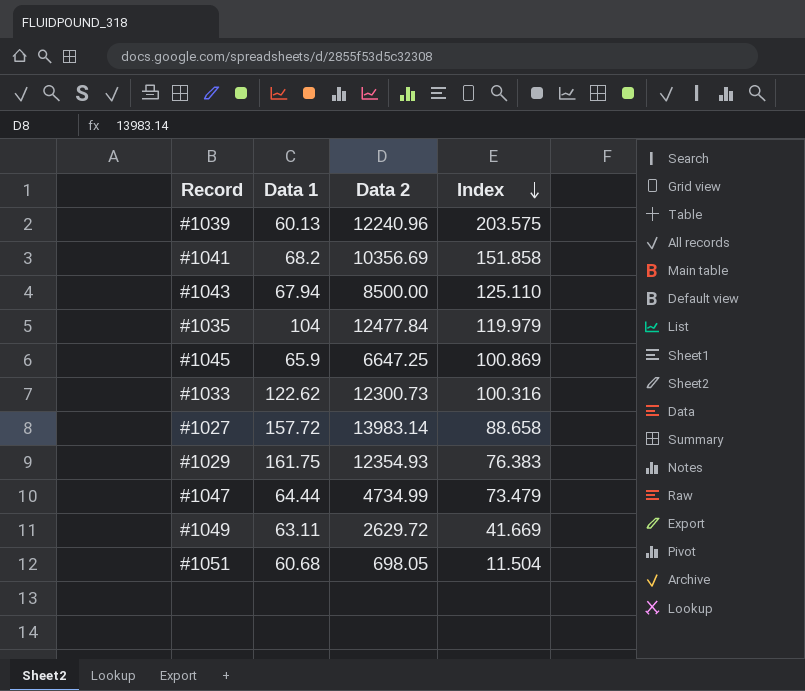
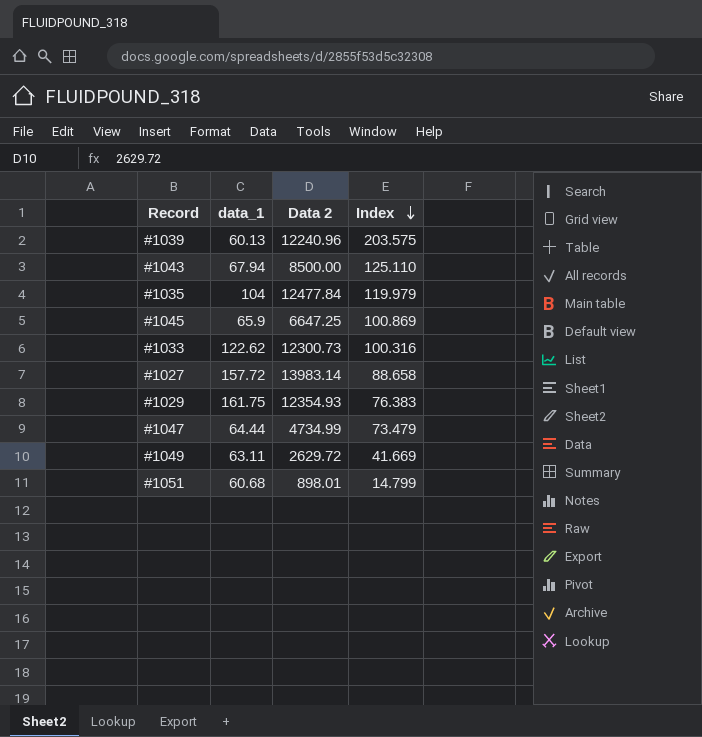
column name: Data 1 -> data_1
row #1041: 68.2 | 10356.69 | 151.858 -> none
#1051 | Data 2: 698.05 -> 898.01
#1051 | Index: 11.504 -> 14.799

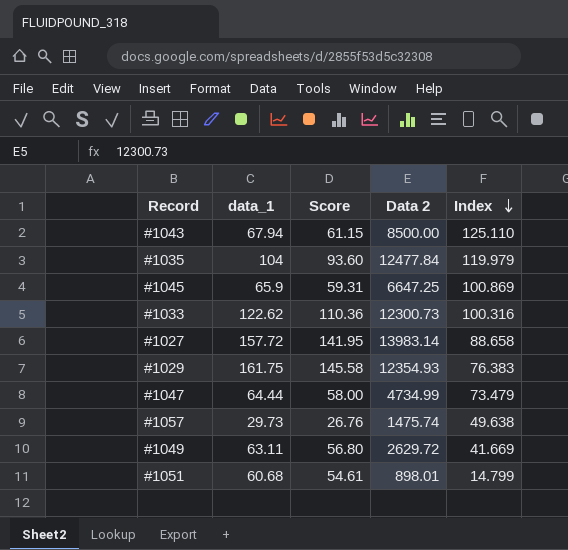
column Score | formula: none -> [data_1] * 0.9
row #1039: 60.13 | 12240.96 | 203.575 -> none
row #1057: none -> 29.73 | 26.76 | 1475.74 | 49.638

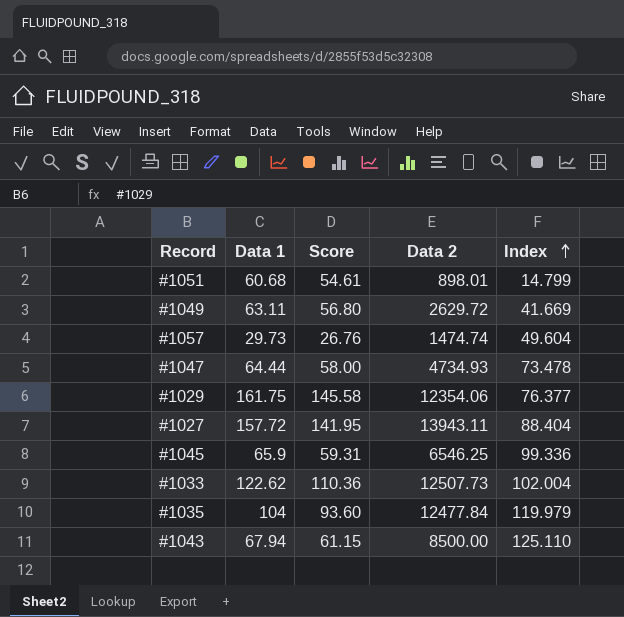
row order: Index descending -> Index ascending
column name: data_1 -> Data 1
#1057 | Data 2: 1475.74 -> 1474.74
#1057 | Index: 49.638 -> 49.604
#1047 | Data 2: 4734.99 -> 4734.93
#1047 | Index: 73.479 -> 73.478
#1029 | Data 2: 12354.93 -> 12354.06
#1029 | Index: 76.383 -> 76.377
#1027 | Data 2: 13983.14 -> 13943.11
#1027 | Index: 88.658 -> 88.404
#1045 | Data 2: 6647.25 -> 6546.25
#1045 | Index: 100.869 -> 99.336
#1033 | Data 2: 12300.73 -> 12507.73
#1033 | Index: 100.316 -> 102.004

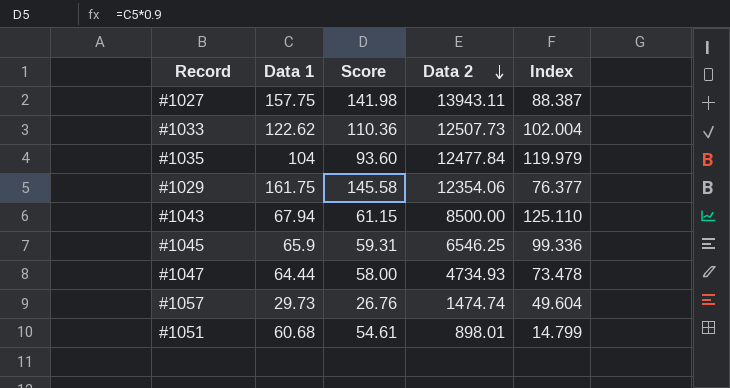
row order: Index ascending -> Data 2 descending
row #1049: 63.11 | 56.80 | 2629.72 | 41.669 -> none
#1027 | Data 1: 157.72 -> 157.75
#1027 | Score: 141.95 -> 141.98
#1027 | Index: 88.404 -> 88.387

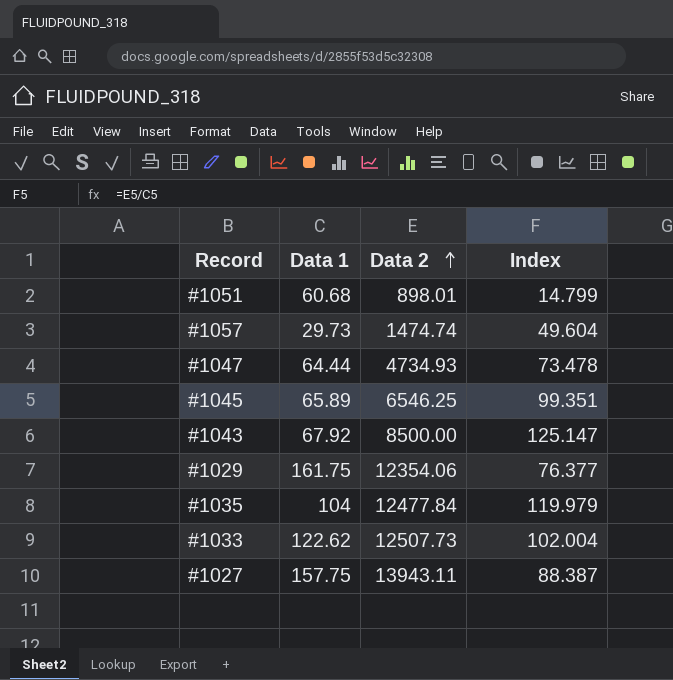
row order: Data 2 descending -> Data 2 ascending
column Score | formula: [Data 1] * 0.9 -> none
#1045 | Data 1: 65.9 -> 65.89
#1045 | Index: 99.336 -> 99.351
#1043 | Data 1: 67.94 -> 67.92
#1043 | Index: 125.110 -> 125.147

